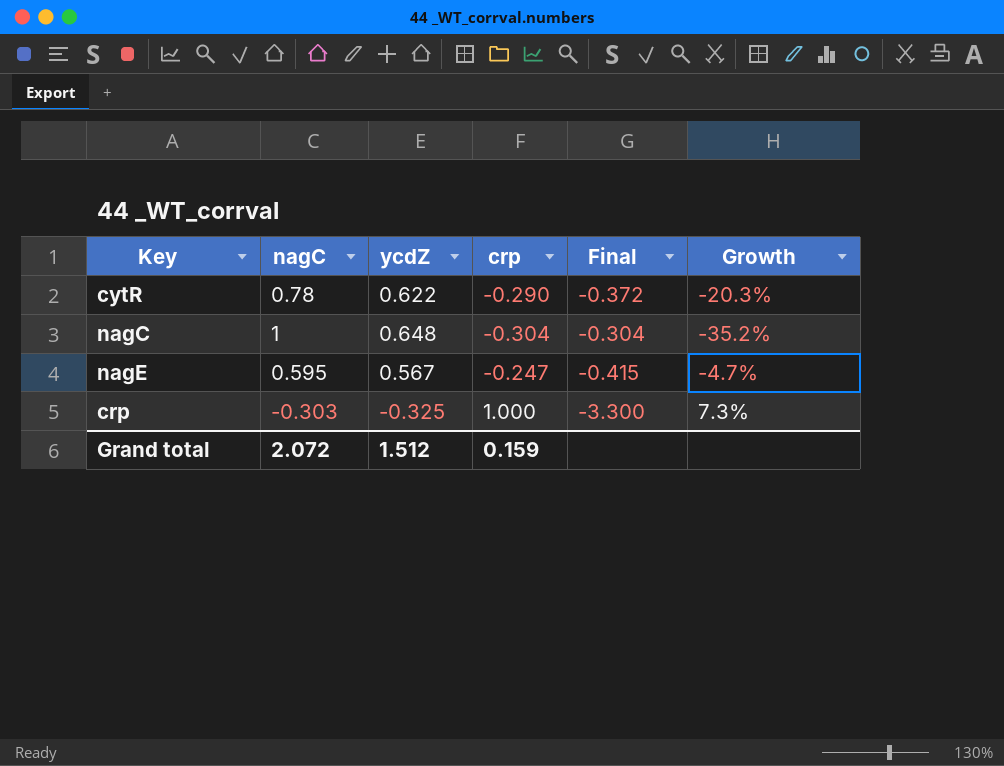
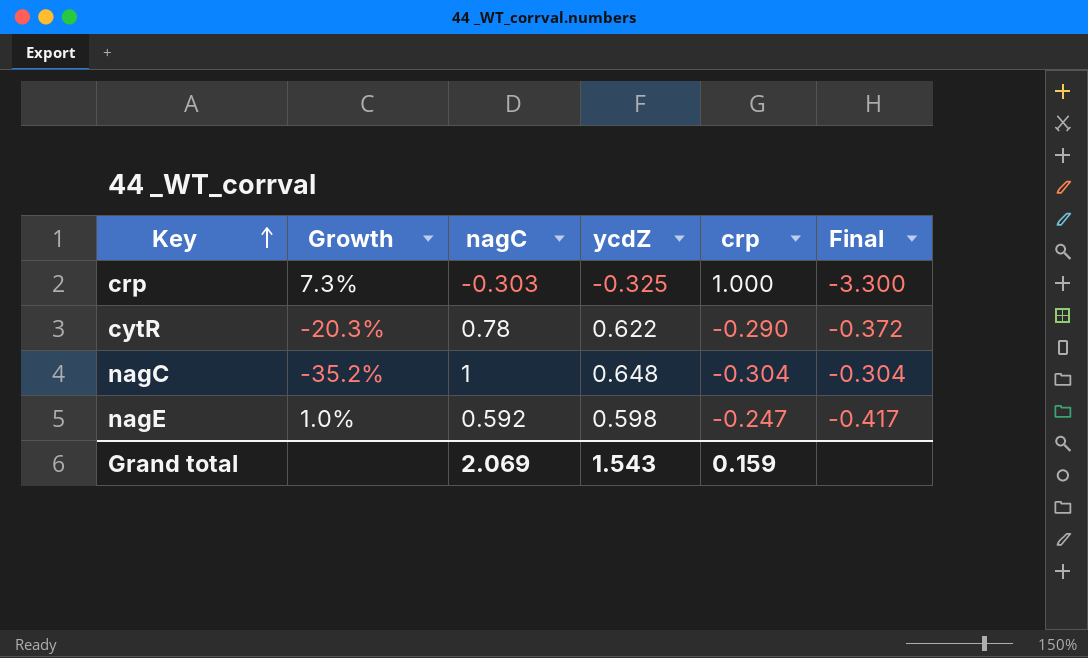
row order: none -> Key ascending
column Growth | position: 6 -> 2
nagE | Growth: -4.7% -> 1.0%
nagE | nagC: 0.595 -> 0.592
nagE | ycdZ: 0.567 -> 0.598
nagE | Final: -0.415 -> -0.417
Grand total | nagC: 2.072 -> 2.069
Grand total | ycdZ: 1.512 -> 1.543

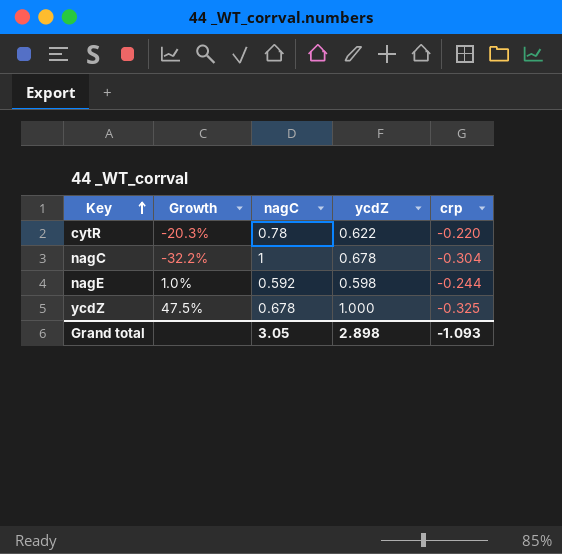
column Final | formula: [crp] / [nagC] -> none
row crp: 7.3% | -0.303 | -0.325 | 1.000 | -3.300 -> none
cytR | crp: -0.290 -> -0.220
nagC | Growth: -35.2% -> -32.2%
nagC | ycdZ: 0.648 -> 0.678
nagE | crp: -0.247 -> -0.244
row ycdZ: none -> 47.5% | 0.678 | 1.000 | -0.325
Grand total | nagC: 2.069 -> 3.05
Grand total | ycdZ: 1.543 -> 2.898
Grand total | crp: 0.159 -> -1.093

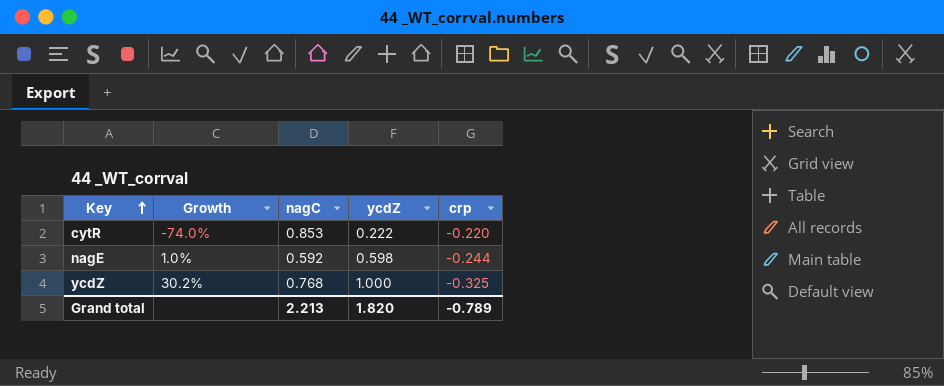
row nagC: -32.2% | 1 | 0.678 | -0.304 -> none
cytR | Growth: -20.3% -> -74.0%
cytR | nagC: 0.78 -> 0.853
cytR | ycdZ: 0.622 -> 0.222
ycdZ | Growth: 47.5% -> 30.2%
ycdZ | nagC: 0.678 -> 0.768
Grand total | nagC: 3.05 -> 2.213
Grand total | ycdZ: 2.898 -> 1.820
Grand total | crp: -1.093 -> -0.789

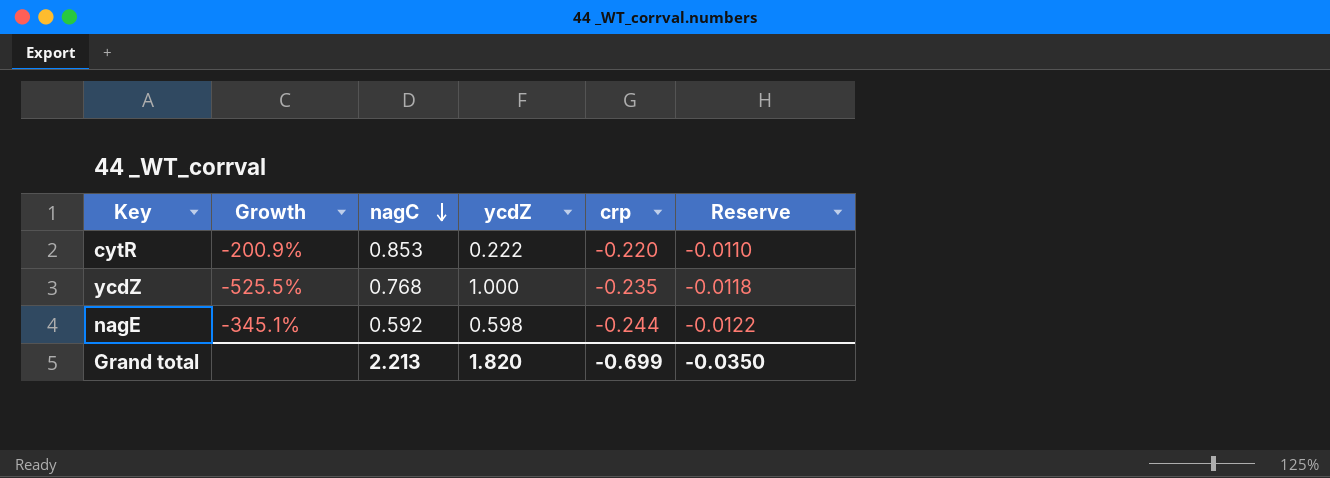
row order: Key ascending -> nagC descending
column Growth | formula: ([ycdZ] - [nagC]) / [nagC] -> ([ycdZ] - [crp]) / [crp]
column Reserve | formula: none -> [crp] * 0.05
ycdZ | crp: -0.325 -> -0.235
Grand total | crp: -0.789 -> -0.699

